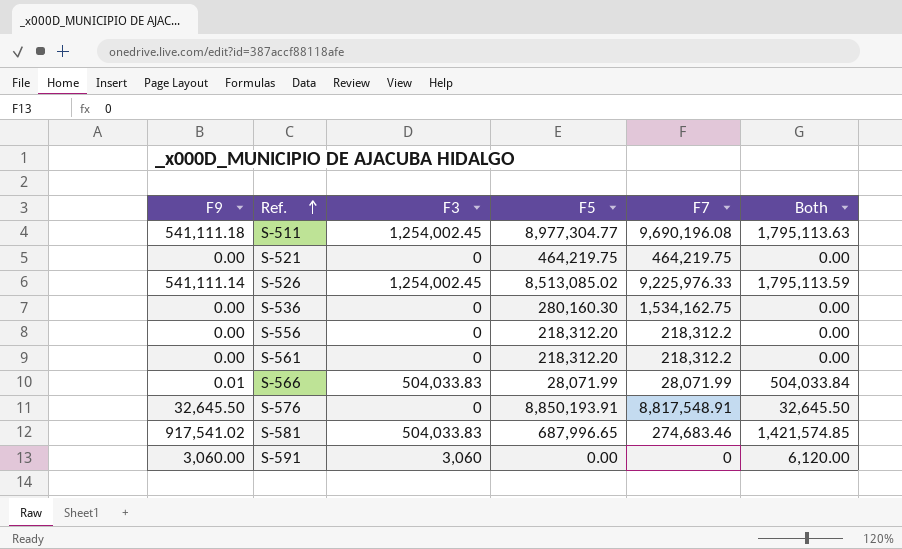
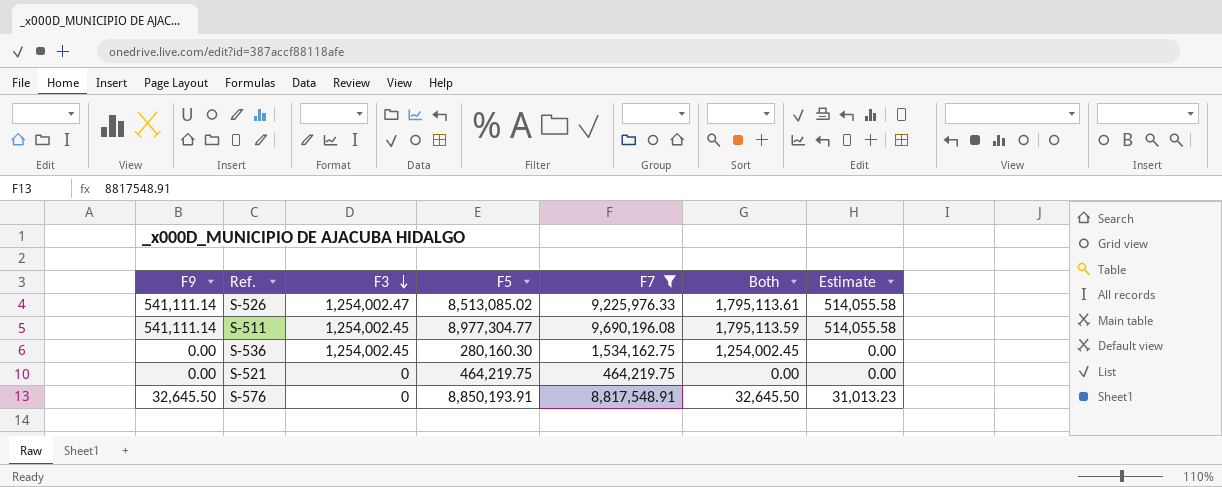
filter: none -> F7 >= 464,219.75
row order: Ref. ascending -> F3 descending
column Estimate | formula: none -> [F9] * 0.95
S-526 | F3: 1,254,002.45 -> 1,254,002.47
S-526 | Both: 1,795,113.59 -> 1,795,113.61
S-511 | F9: 541,111.18 -> 541,111.14
S-511 | Both: 1,795,113.63 -> 1,795,113.59
S-536 | F3: 0 -> 1,254,002.45
S-536 | Both: 0.00 -> 1,254,002.45

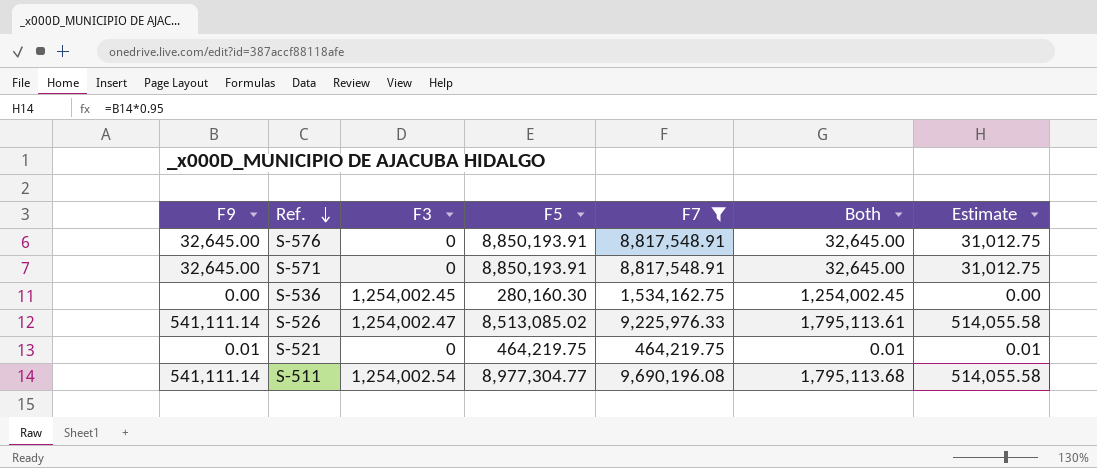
row order: F3 descending -> Ref. descending
S-576 | F9: 32,645.50 -> 32,645.00
S-576 | Both: 32,645.50 -> 32,645.00
S-576 | Estimate: 31,013.23 -> 31,012.75
row S-571: none -> 32,645.00 | 0 | 8,850,193.91 | 8,817,548.91 | 32,645.00 | 31,012.75
S-521 | F9: 0.00 -> 0.01
S-521 | Both: 0.00 -> 0.01
S-521 | Estimate: 0.00 -> 0.01
S-511 | F3: 1,254,002.45 -> 1,254,002.54
S-511 | Both: 1,795,113.59 -> 1,795,113.68

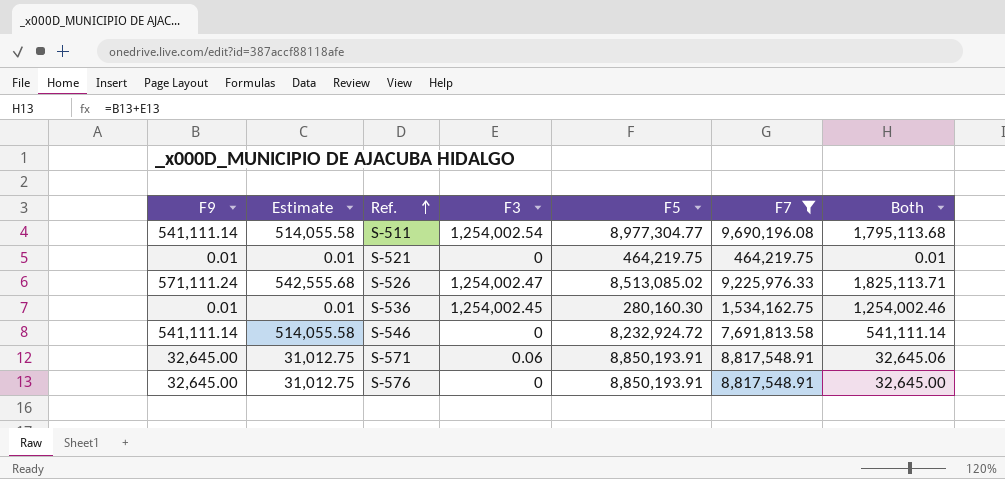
row order: Ref. descending -> Ref. ascending
column Estimate | position: 7 -> 2
S-526 | F9: 541,111.14 -> 571,111.24
S-526 | Estimate: 514,055.58 -> 542,555.68
S-526 | Both: 1,795,113.61 -> 1,825,113.71
S-536 | F9: 0.00 -> 0.01
S-536 | Estimate: 0.00 -> 0.01
S-536 | Both: 1,254,002.45 -> 1,254,002.46
row S-546: none -> 541,111.14 | 514,055.58 | 0 | 8,232,924.72 | 7,691,813.58 | 541,111.14
S-571 | F3: 0 -> 0.06
S-571 | Both: 32,645.00 -> 32,645.06

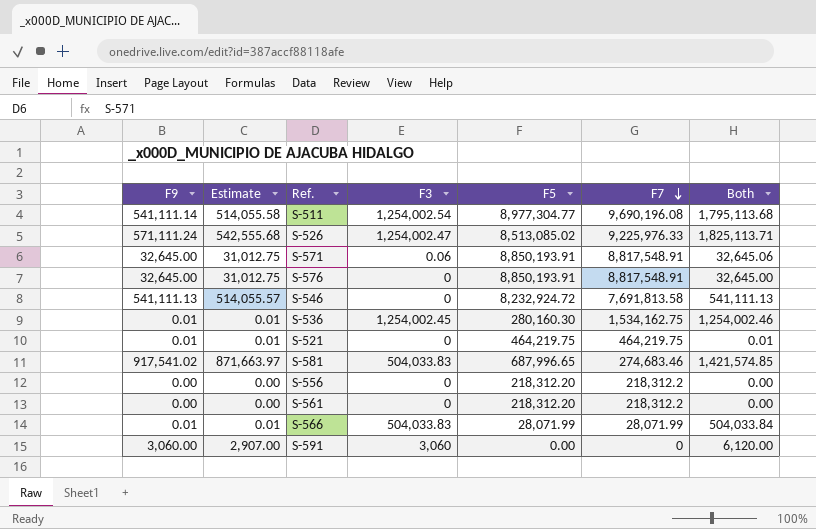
filter: F7 >= 464,219.75 -> none
row order: Ref. ascending -> F7 descending
S-546 | F9: 541,111.14 -> 541,111.13
S-546 | Estimate: 514,055.58 -> 514,055.57
S-546 | Both: 541,111.14 -> 541,111.13

